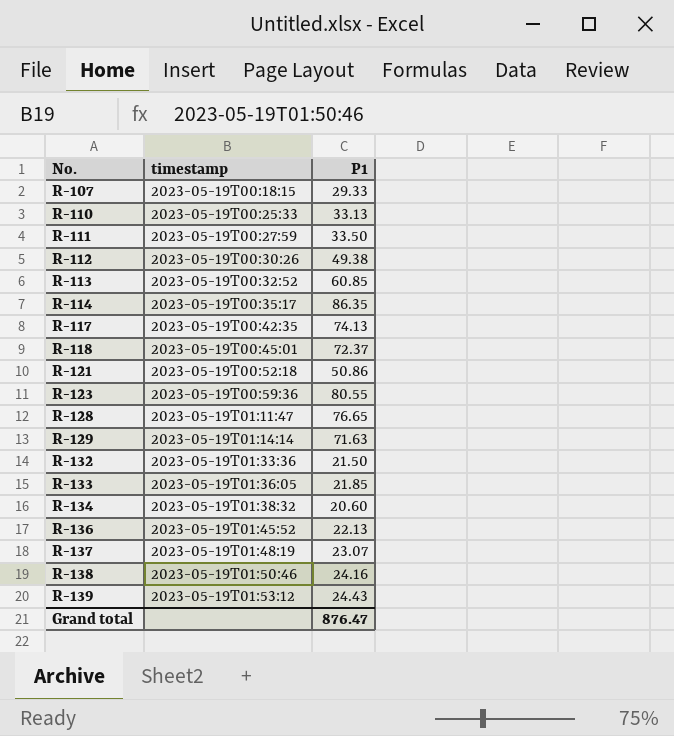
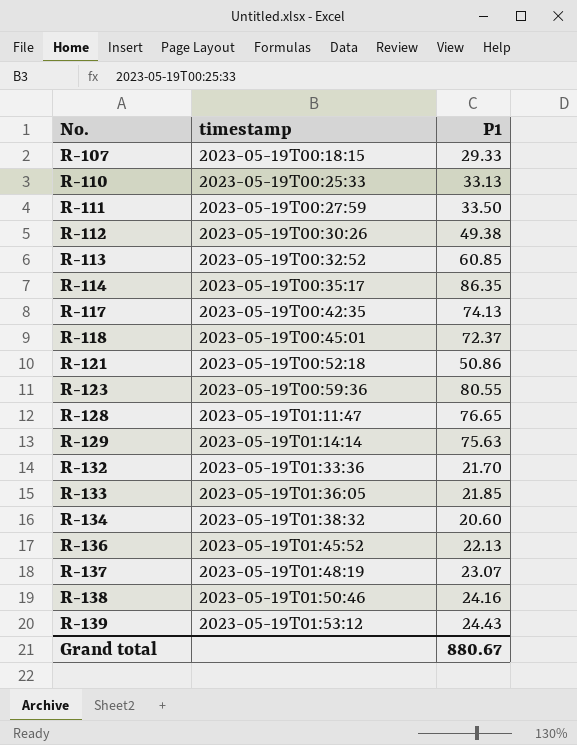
R-129 | P1: 71.63 -> 75.63
R-132 | P1: 21.50 -> 21.70
Grand total | P1: 876.47 -> 880.67

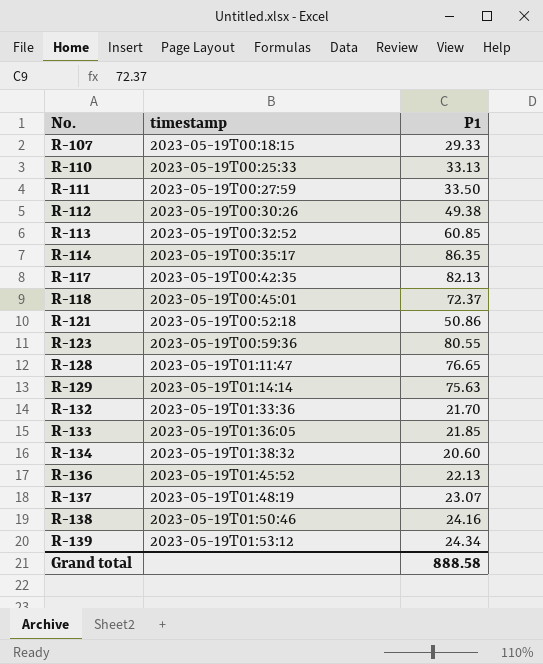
R-117 | P1: 74.13 -> 82.13
R-139 | P1: 24.43 -> 24.34
Grand total | P1: 880.67 -> 888.58

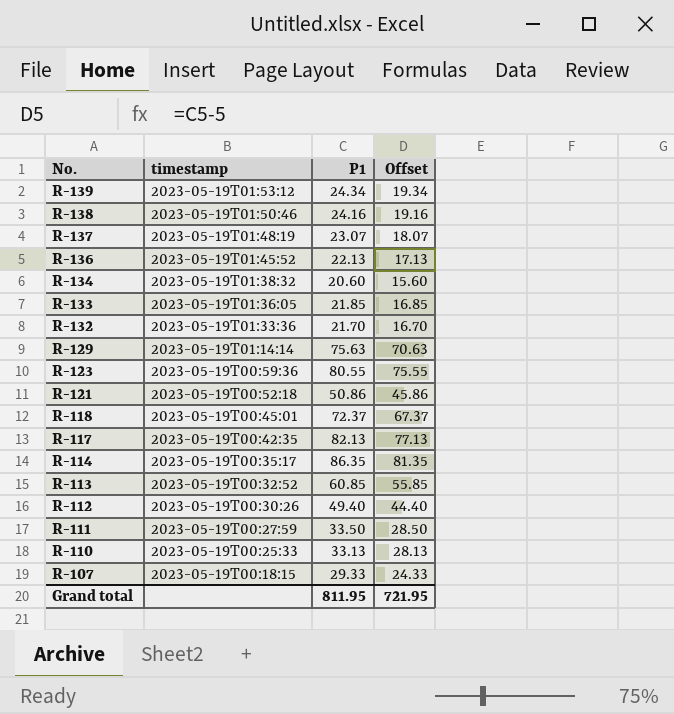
row order: No. ascending -> No. descending
column Offset | formula: none -> [P1] - 5
row R-128: 2023-05-19T01:11:47 | 76.65 -> none
R-112 | P1: 49.38 -> 49.40
Grand total | P1: 888.58 -> 811.95

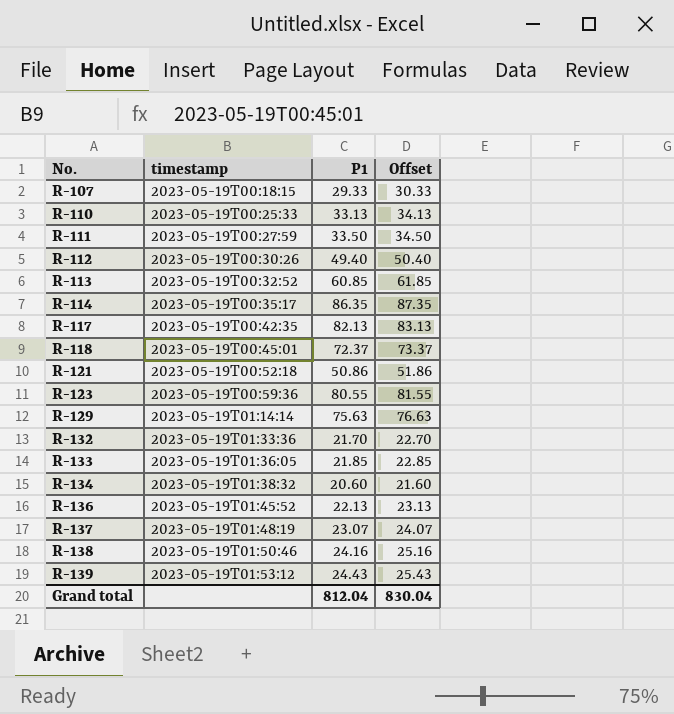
row order: No. descending -> No. ascending
column Offset | formula: [P1] - 5 -> [P1] + 1
R-139 | P1: 24.34 -> 24.43
Grand total | P1: 811.95 -> 812.04
Grand total | Offset: 721.95 -> 830.04

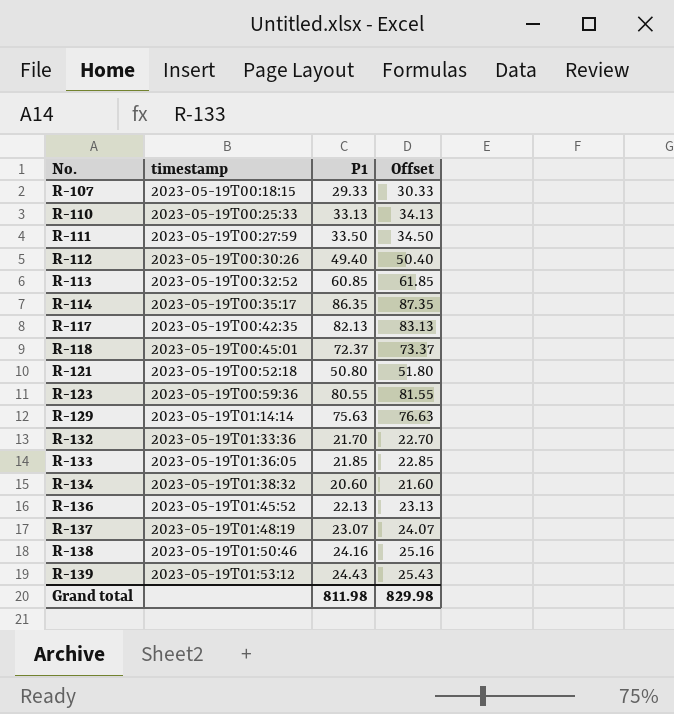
R-121 | P1: 50.86 -> 50.80
R-121 | Offset: 51.86 -> 51.80
Grand total | P1: 812.04 -> 811.98
Grand total | Offset: 830.04 -> 829.98

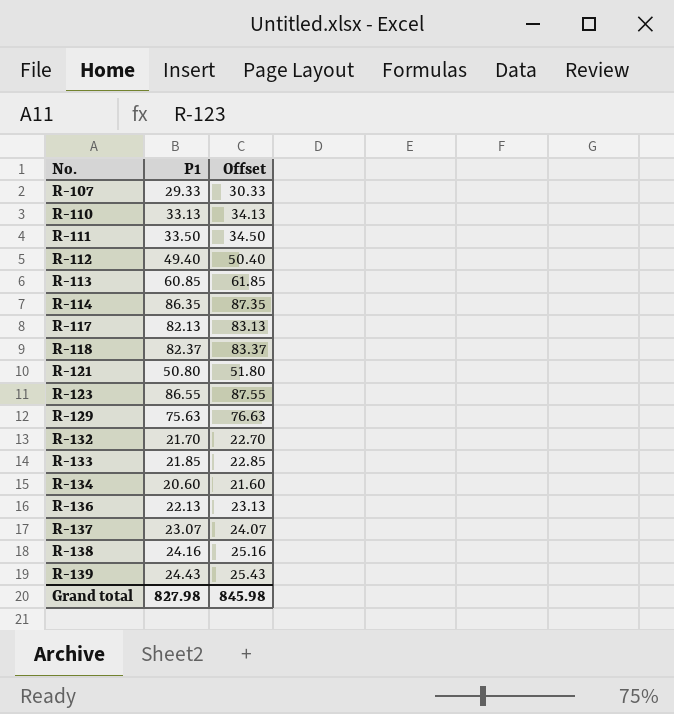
column timestamp | position: 2 -> none
R-118 | P1: 72.37 -> 82.37
R-118 | Offset: 73.37 -> 83.37
R-123 | P1: 80.55 -> 86.55
R-123 | Offset: 81.55 -> 87.55
Grand total | P1: 811.98 -> 827.98
Grand total | Offset: 829.98 -> 845.98

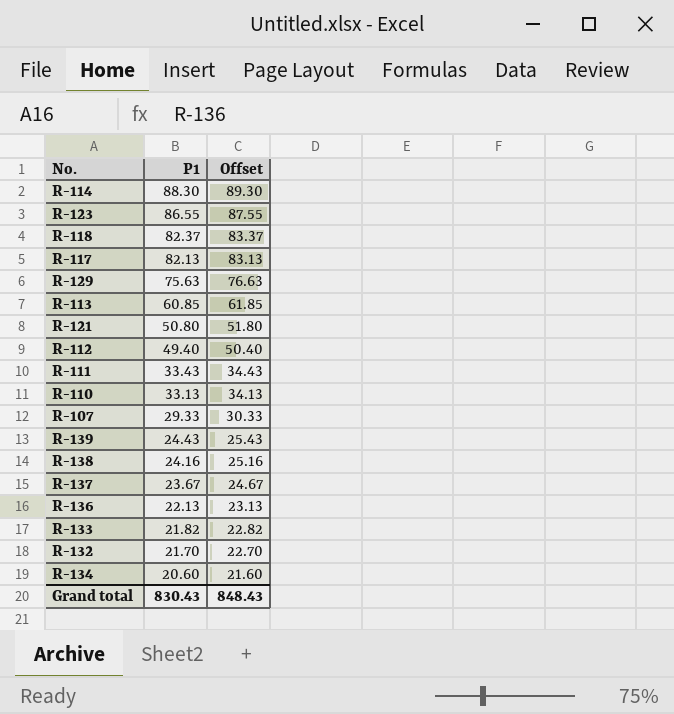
row order: No. ascending -> P1 descending
R-114 | P1: 86.35 -> 88.30
R-114 | Offset: 87.35 -> 89.30
R-111 | P1: 33.50 -> 33.43
R-111 | Offset: 34.50 -> 34.43
R-137 | P1: 23.07 -> 23.67
R-137 | Offset: 24.07 -> 24.67
R-133 | P1: 21.85 -> 21.82
R-133 | Offset: 22.85 -> 22.82
Grand total | P1: 827.98 -> 830.43
Grand total | Offset: 845.98 -> 848.43

